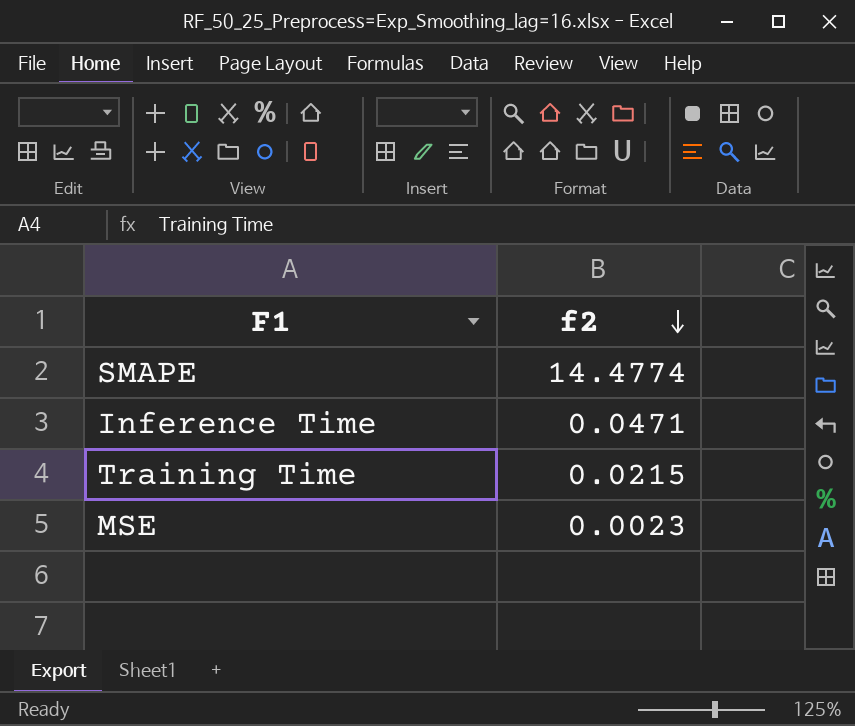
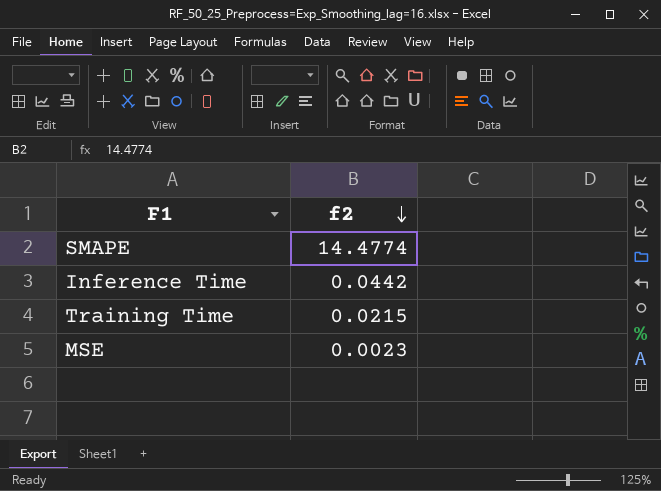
Inference Time | f2: 0.0471 -> 0.0442

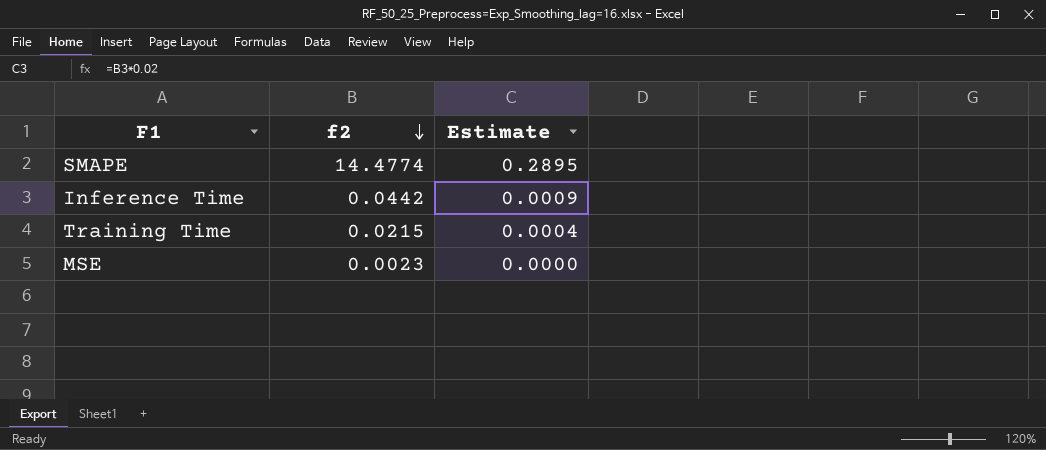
column Estimate | formula: none -> [f2] * 0.02

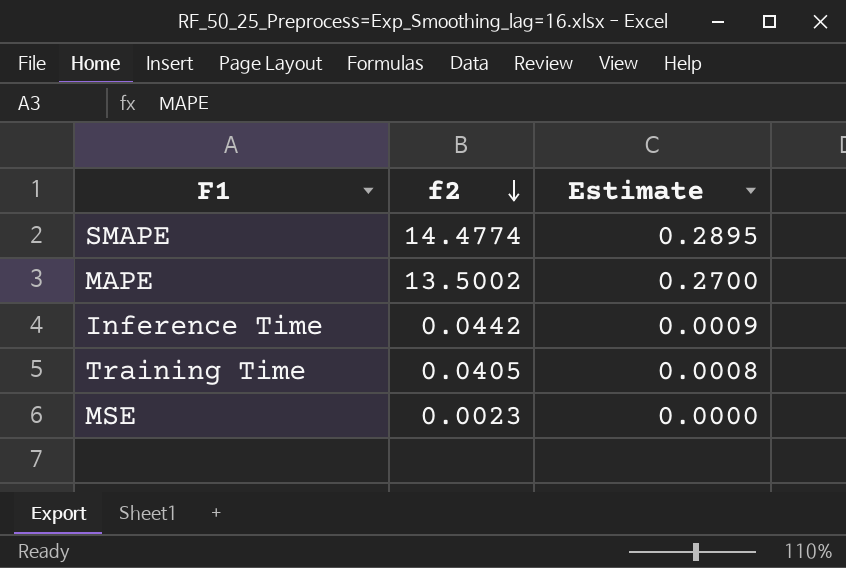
row MAPE: none -> 13.5002 | 0.2700
Training Time | f2: 0.0215 -> 0.0405
Training Time | Estimate: 0.0004 -> 0.0008

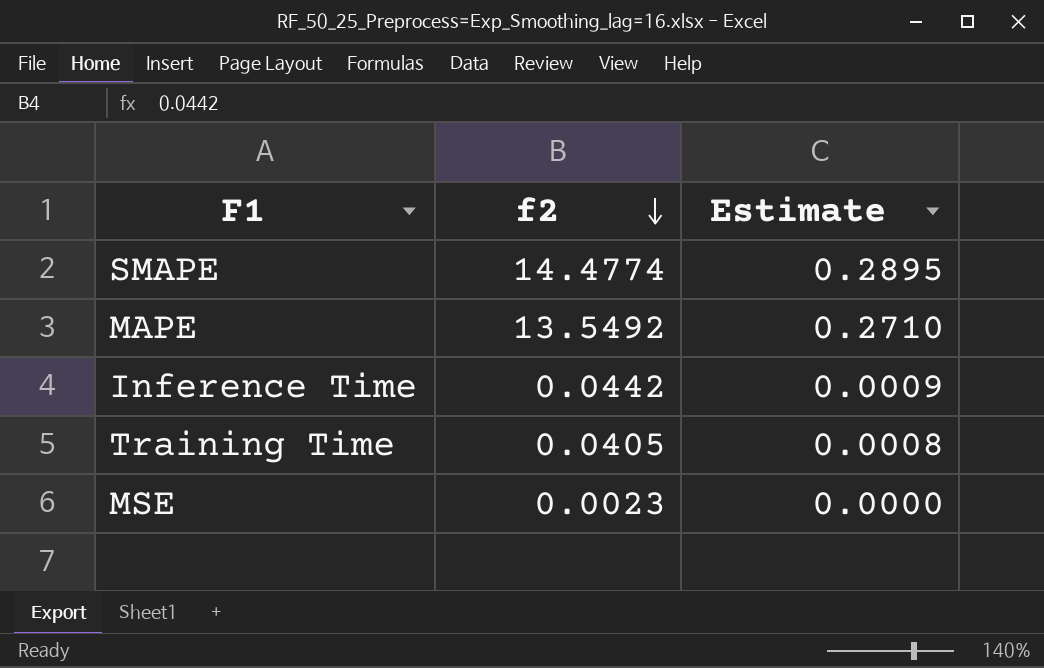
MAPE | f2: 13.5002 -> 13.5492
MAPE | Estimate: 0.2700 -> 0.2710

